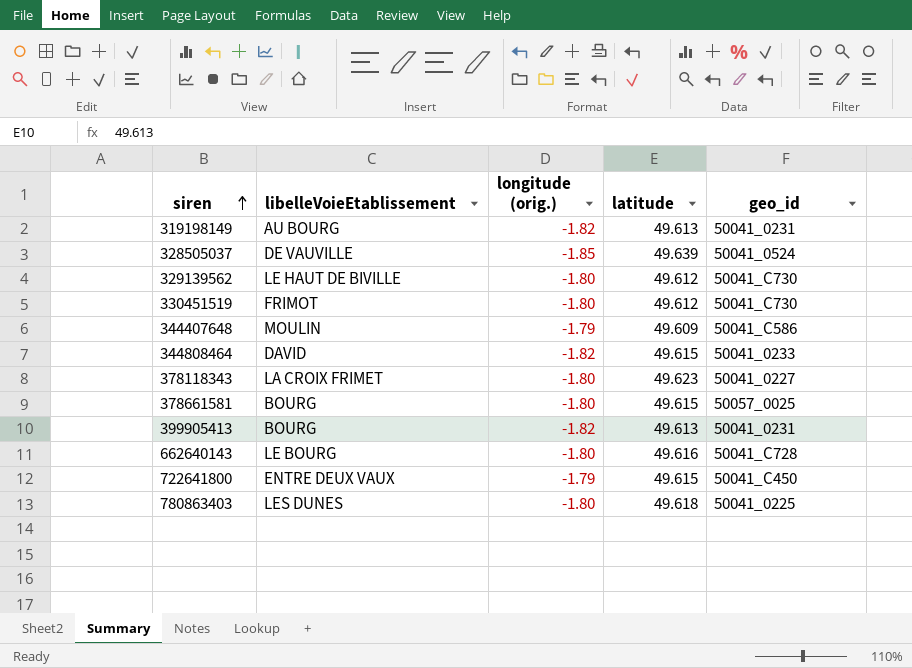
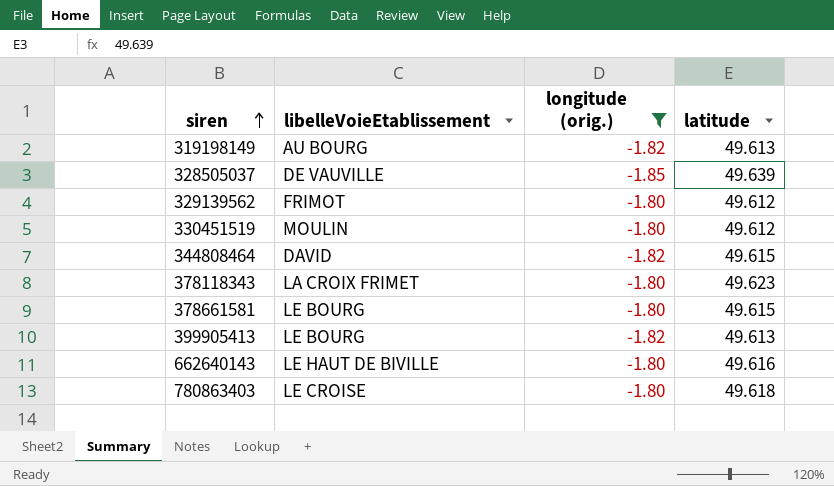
filter: none -> longitude (orig.) != -1.79
column geo_id | position: 5 -> none
329139562 | libelleVoieEtablissement: LE HAUT DE BIVILLE -> FRIMOT
330451519 | libelleVoieEtablissement: FRIMOT -> MOULIN
378661581 | libelleVoieEtablissement: BOURG -> LE BOURG
399905413 | libelleVoieEtablissement: BOURG -> LE BOURG
662640143 | libelleVoieEtablissement: LE BOURG -> LE HAUT DE BIVILLE
780863403 | libelleVoieEtablissement: LES DUNES -> LE CROISE

